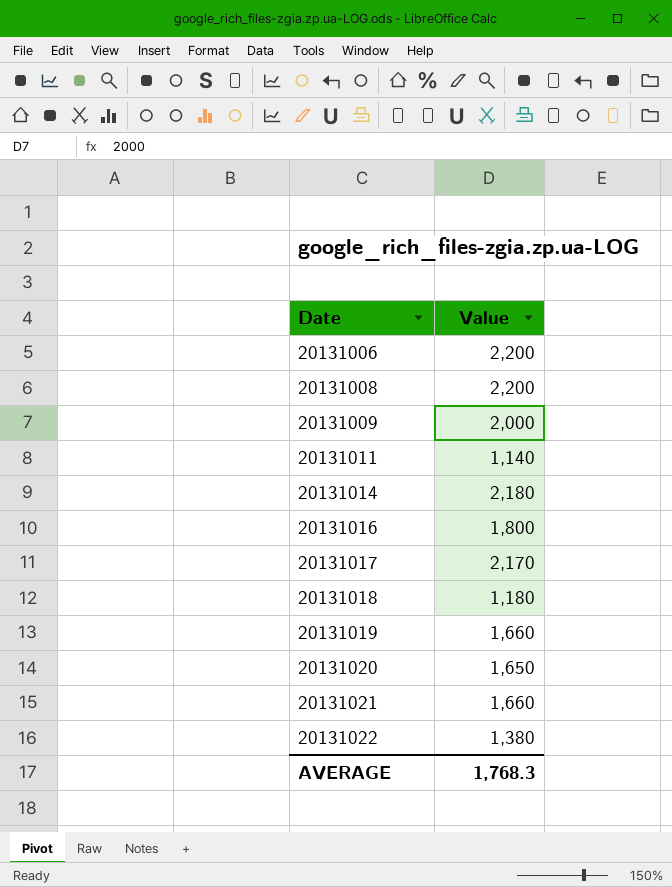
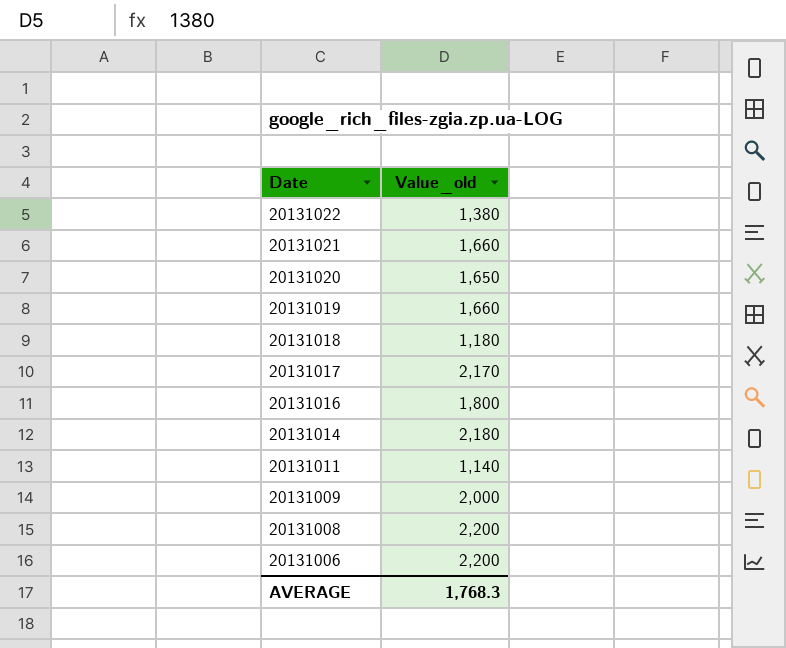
row order: Date ascending -> Date descending
column name: Value -> Value_old

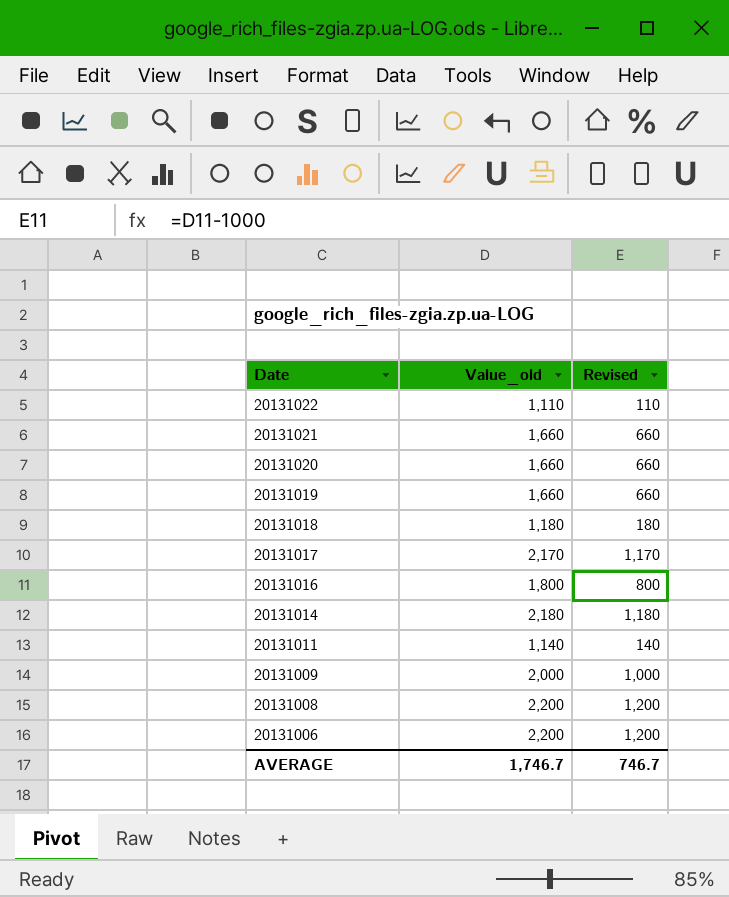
column Revised | formula: none -> [Value_old] - 1000
20131022 | Value_old: 1,380 -> 1,110
20131020 | Value_old: 1,650 -> 1,660
AVERAGE | Value_old: 1,768.3 -> 1,746.7

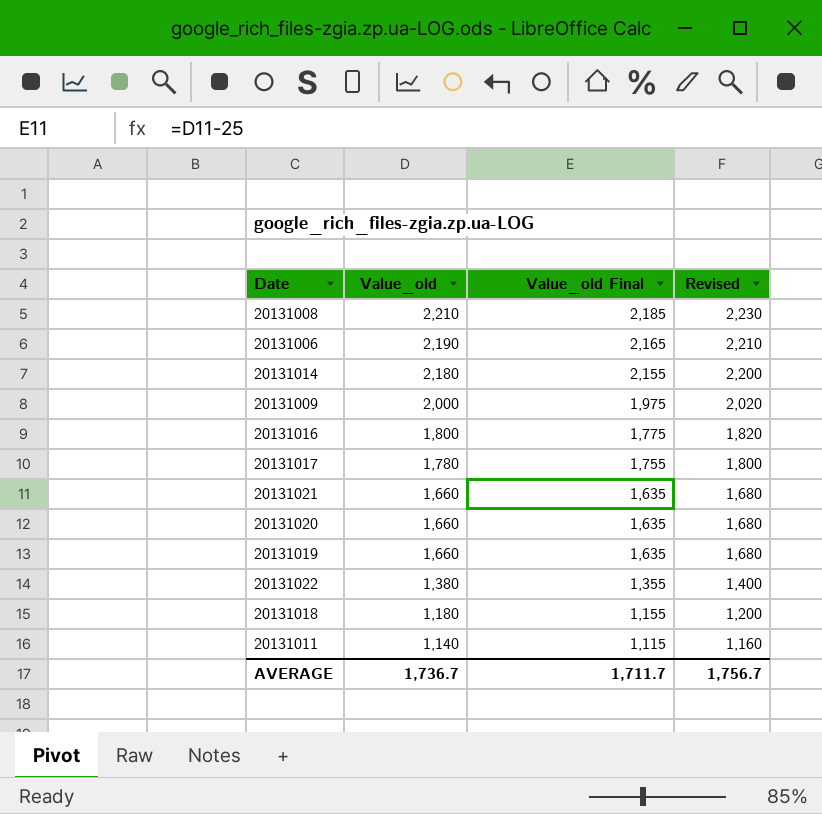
row order: Date descending -> Value_old descending
column Value_old Final | formula: none -> [Value_old] - 25
column Revised | formula: [Value_old] - 1000 -> [Value_old] + 20
20131008 | Value_old: 2,200 -> 2,210
20131006 | Value_old: 2,200 -> 2,190
20131017 | Value_old: 2,170 -> 1,780
20131022 | Value_old: 1,110 -> 1,380
AVERAGE | Value_old: 1,746.7 -> 1,736.7
AVERAGE | Revised: 746.7 -> 1,756.7

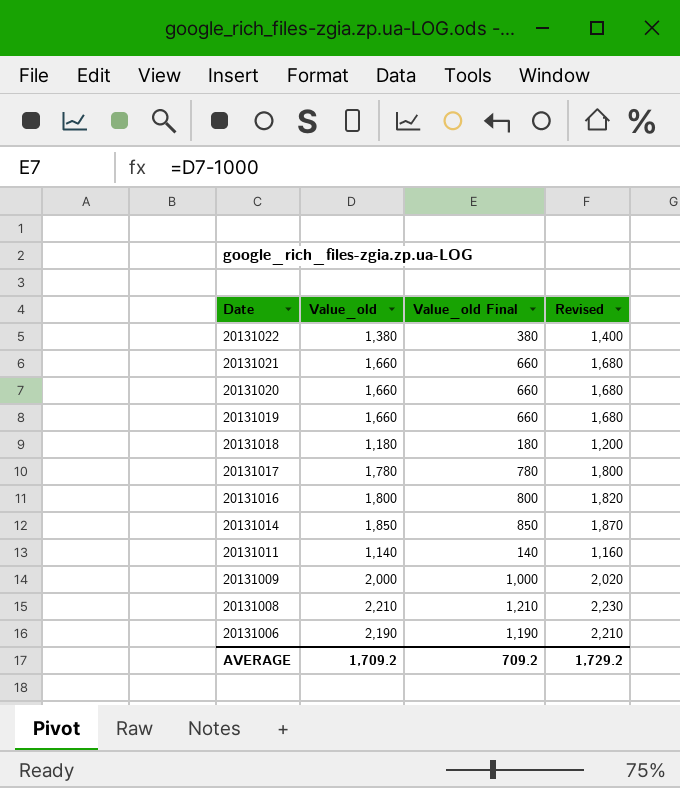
row order: Value_old descending -> Date descending
column Value_old Final | formula: [Value_old] - 25 -> [Value_old] - 1000
20131014 | Value_old: 2,180 -> 1,850
20131014 | Revised: 2,200 -> 1,870
AVERAGE | Value_old: 1,736.7 -> 1,709.2
AVERAGE | Value_old Final: 1,711.7 -> 709.2
AVERAGE | Revised: 1,756.7 -> 1,729.2

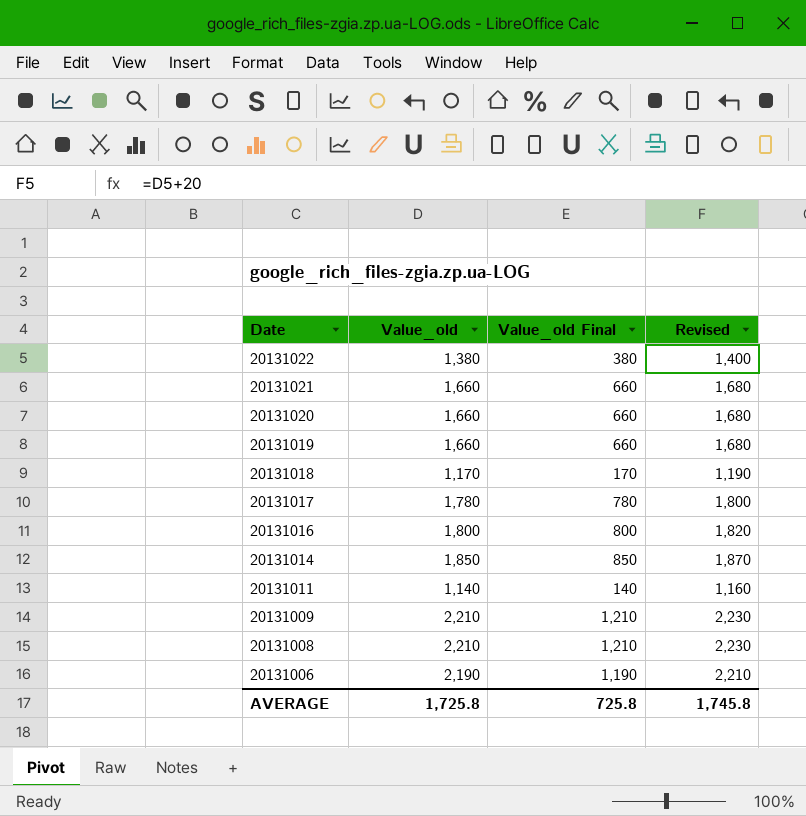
20131018 | Value_old: 1,180 -> 1,170
20131018 | Value_old Final: 180 -> 170
20131018 | Revised: 1,200 -> 1,190
20131009 | Value_old: 2,000 -> 2,210
20131009 | Value_old Final: 1,000 -> 1,210
20131009 | Revised: 2,020 -> 2,230
AVERAGE | Value_old: 1,709.2 -> 1,725.8
AVERAGE | Value_old Final: 709.2 -> 725.8
AVERAGE | Revised: 1,729.2 -> 1,745.8

